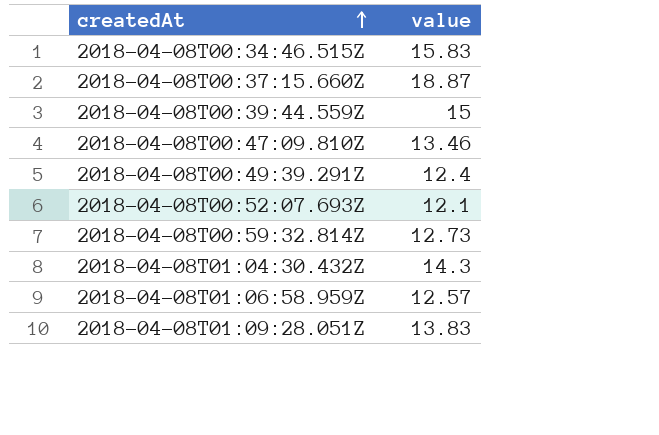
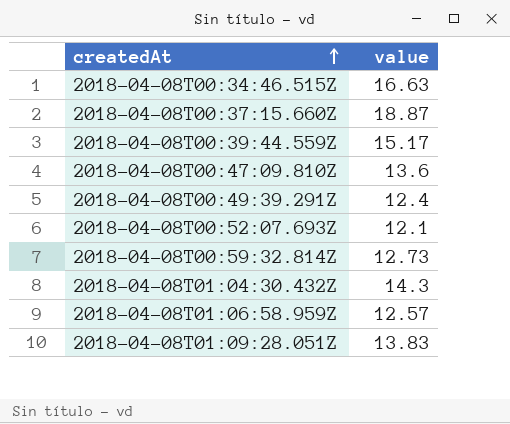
2018-04-08T00:34:46.515Z | value: 15.83 -> 16.63
2018-04-08T00:39:44.559Z | value: 15 -> 15.17
2018-04-08T00:47:09.810Z | value: 13.46 -> 13.6

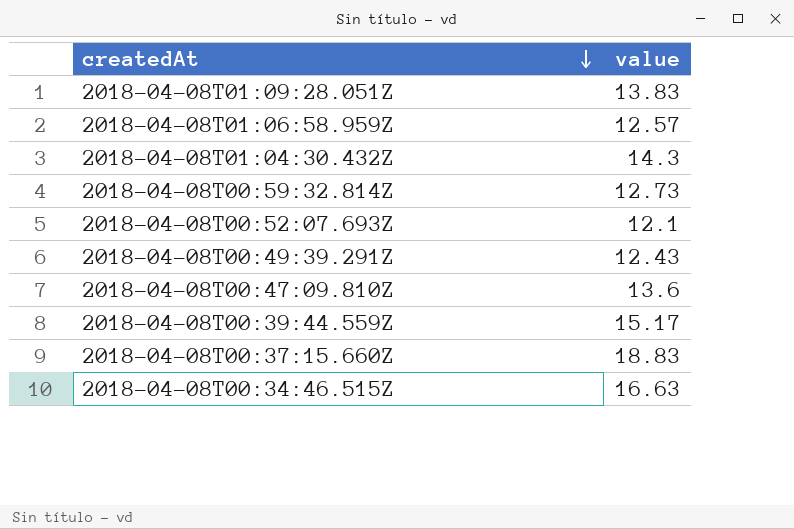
row order: createdAt ascending -> createdAt descending
2018-04-08T00:49:39.291Z | value: 12.4 -> 12.43
2018-04-08T00:37:15.660Z | value: 18.87 -> 18.83

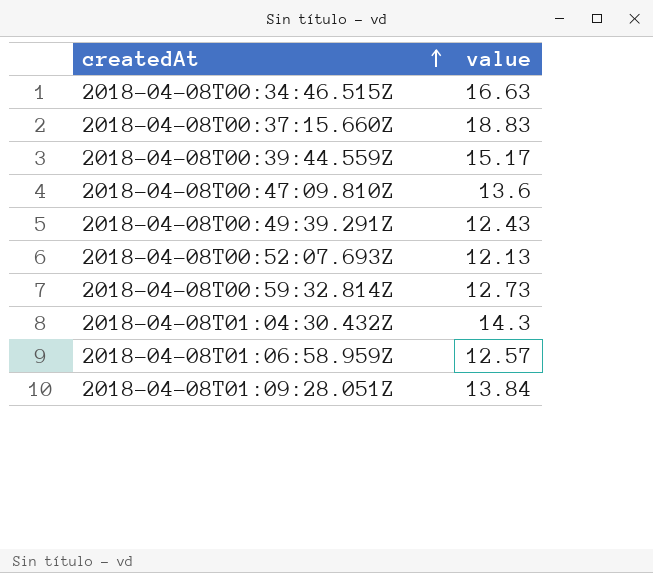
row order: createdAt descending -> createdAt ascending
2018-04-08T00:52:07.693Z | value: 12.1 -> 12.13
2018-04-08T01:09:28.051Z | value: 13.83 -> 13.84

